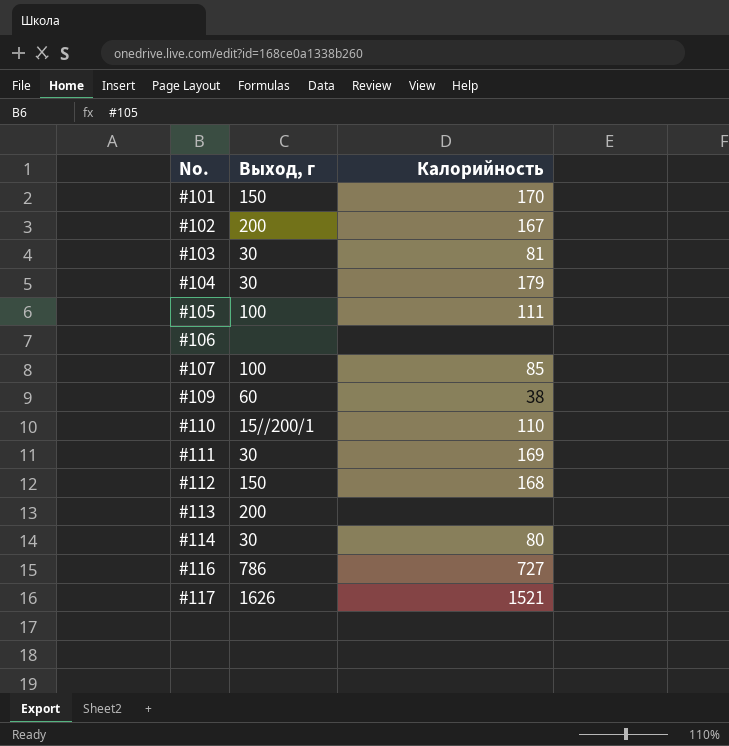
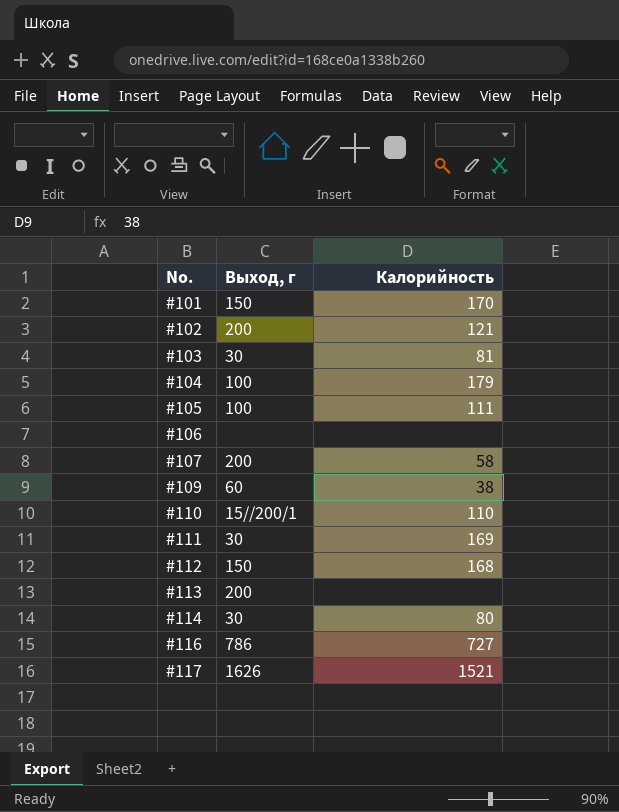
#102 | Калорийность: 167 -> 121
#104 | Выход, г: 30 -> 100
#107 | Выход, г: 100 -> 200
#107 | Калорийность: 85 -> 58

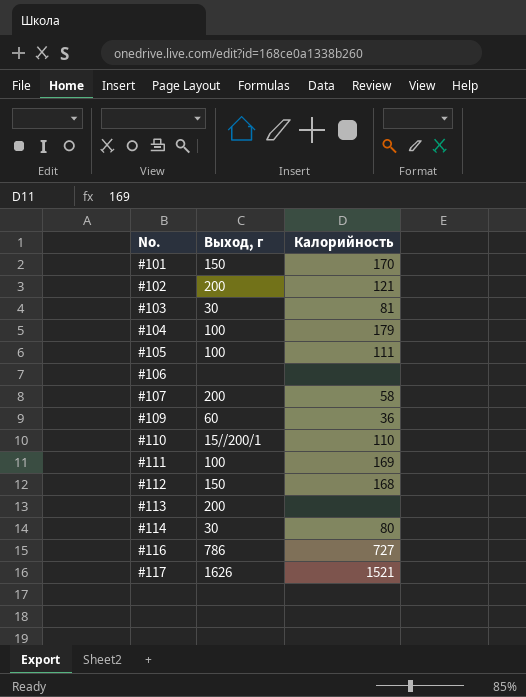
#109 | Калорийность: 38 -> 36
#111 | Выход, г: 30 -> 100

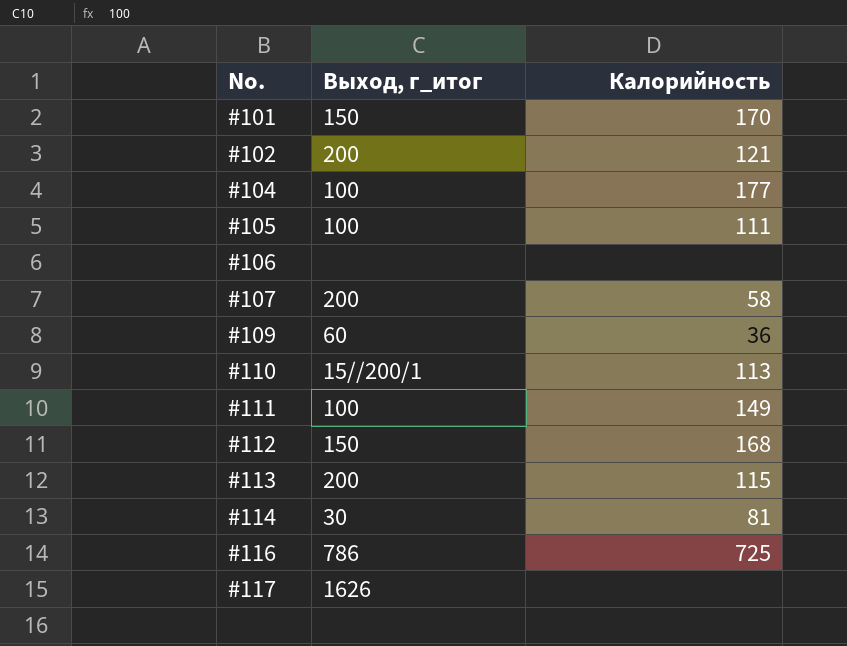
column name: Выход, г -> Выход, г_итог
row #103: 30 | 81 -> none
#104 | Калорийность: 179 -> 177
#110 | Калорийность: 110 -> 113
#111 | Калорийность: 169 -> 149
#113 | Калорийность: none -> 115
#114 | Калорийность: 80 -> 81
#116 | Калорийность: 727 -> 725
#117 | Калорийность: 1521 -> none

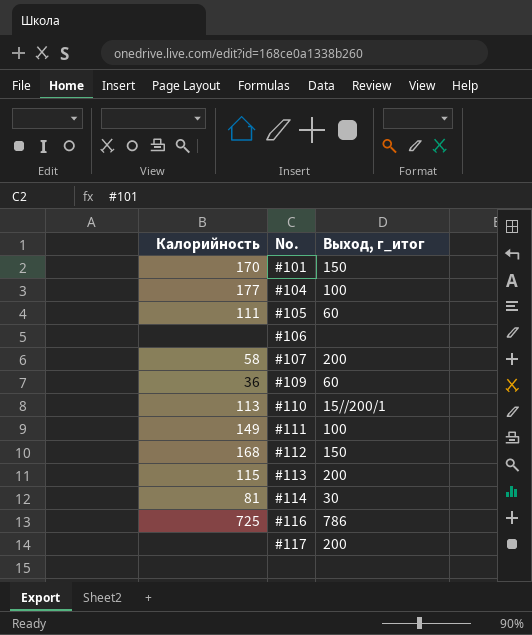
column Калорийность | position: 3 -> 1
row #102: 200 | 121 -> none
#105 | Выход, г_итог: 100 -> 60
#117 | Выход, г_итог: 1626 -> 200

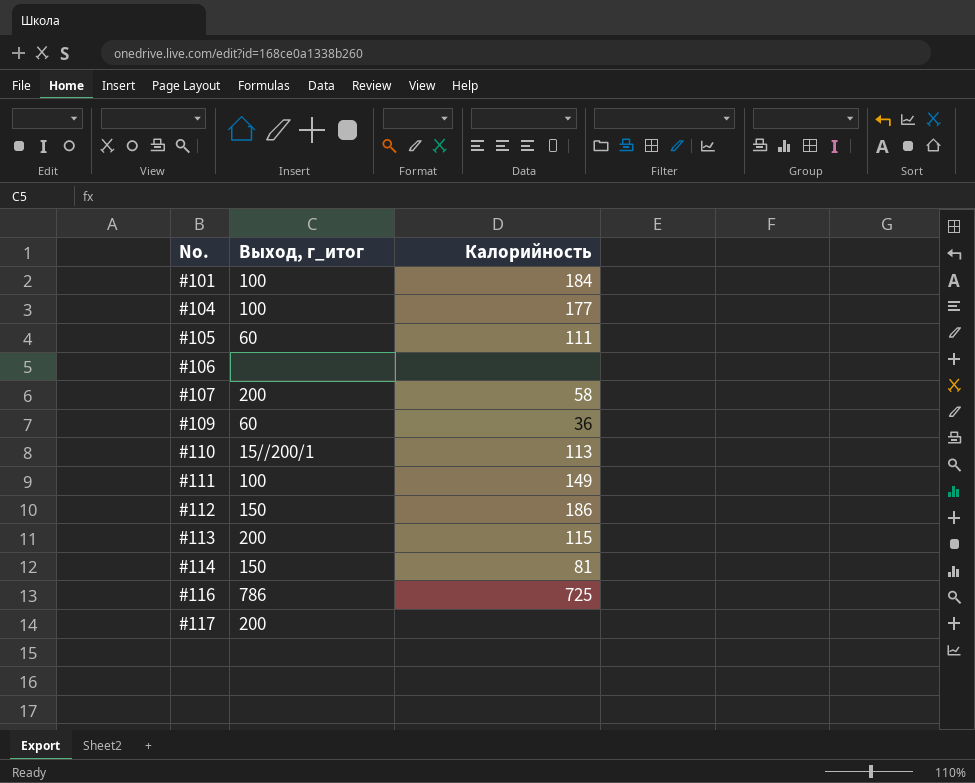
column Калорийность | position: 1 -> 3
#101 | Выход, г_итог: 150 -> 100
#101 | Калорийность: 170 -> 184
#112 | Калорийность: 168 -> 186
#114 | Выход, г_итог: 30 -> 150

